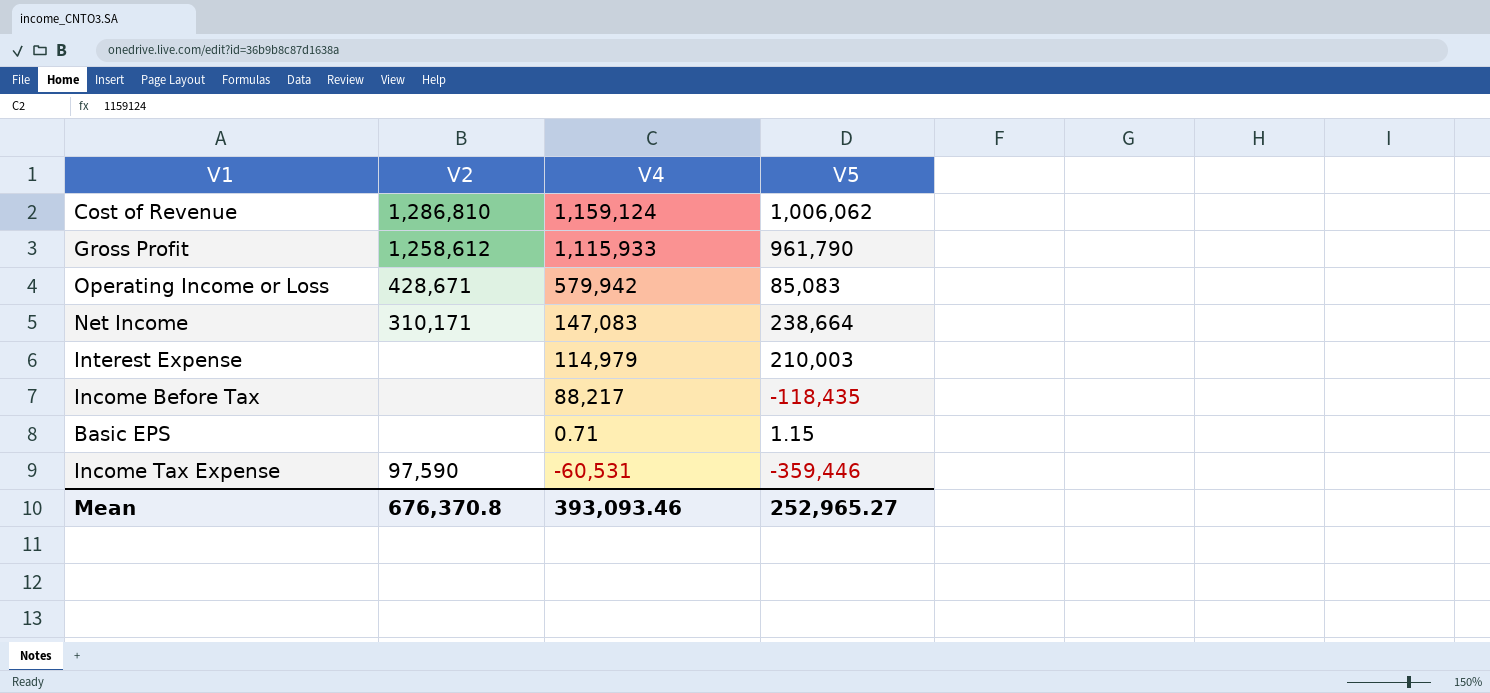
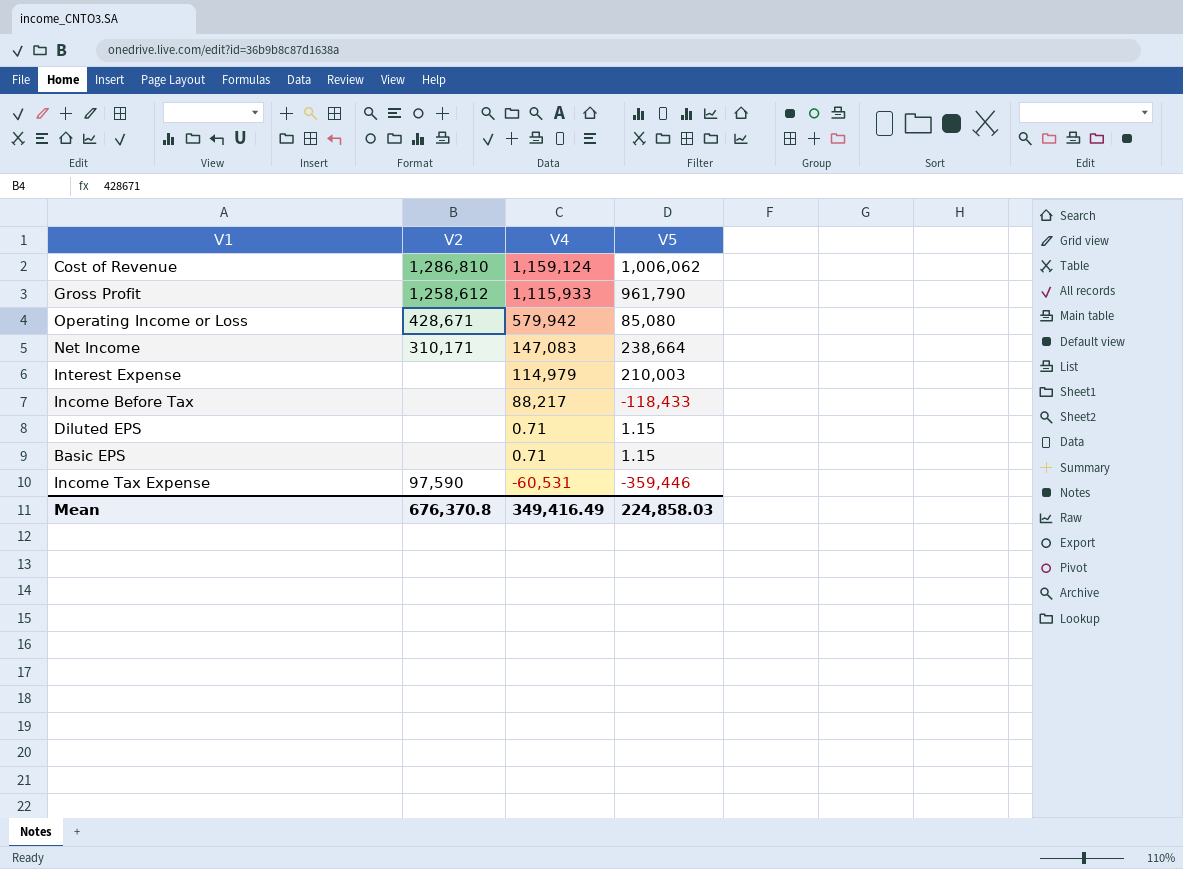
Operating Income or Loss | V5: 85,083 -> 85,080
Income Before Tax | V5: -118,435 -> -118,433
row Diluted EPS: none -> none | 0.71 | 1.15
Mean | V4: 393,093.46 -> 349,416.49
Mean | V5: 252,965.27 -> 224,858.03

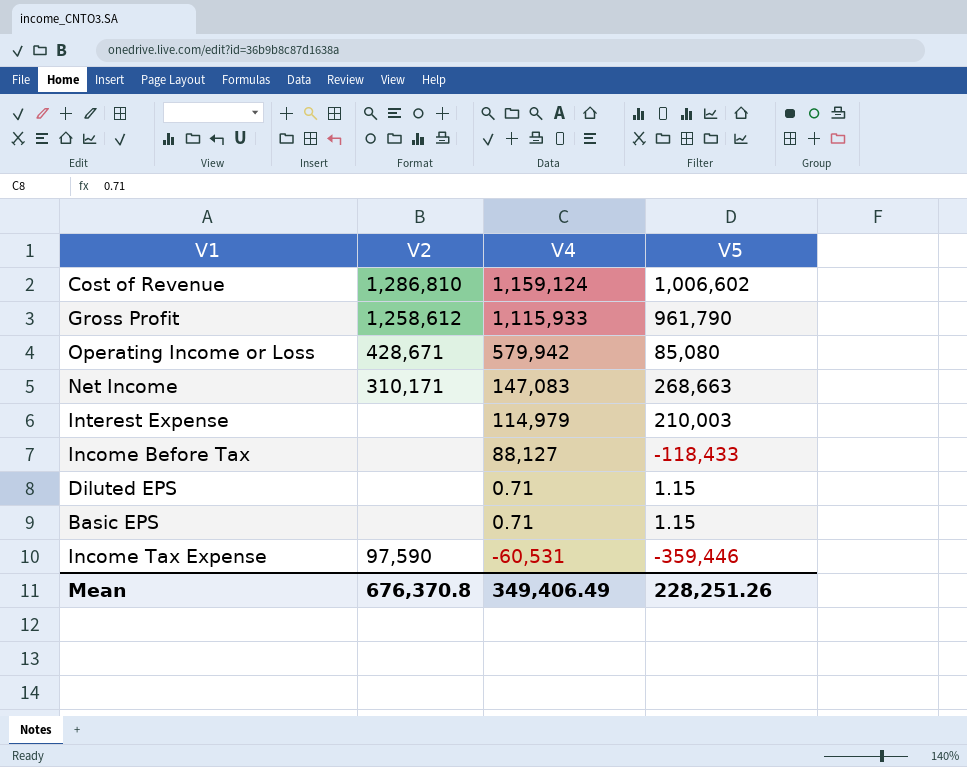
Cost of Revenue | V5: 1,006,062 -> 1,006,602
Net Income | V5: 238,664 -> 268,663
Income Before Tax | V4: 88,217 -> 88,127
Mean | V4: 349,416.49 -> 349,406.49
Mean | V5: 224,858.03 -> 228,251.26

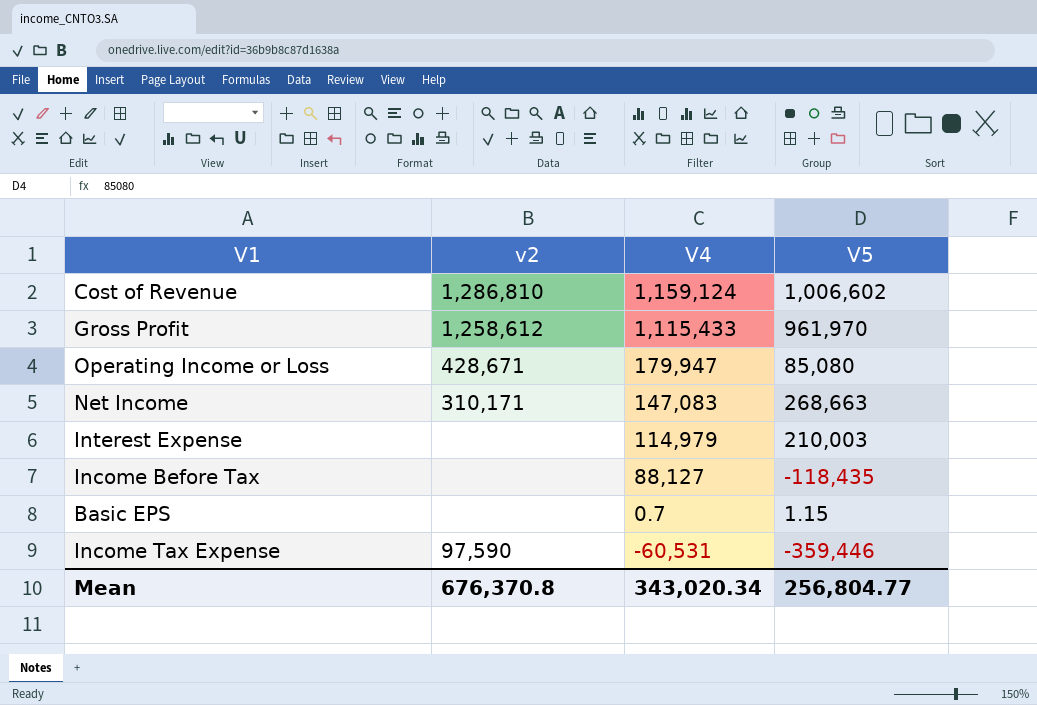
column name: V2 -> v2
row Diluted EPS: none | 0.71 | 1.15 -> none
Gross Profit | V4: 1,115,933 -> 1,115,433
Gross Profit | V5: 961,790 -> 961,970
Operating Income or Loss | V4: 579,942 -> 179,947
Income Before Tax | V5: -118,433 -> -118,435
Basic EPS | V4: 0.71 -> 0.7
Mean | V4: 349,406.49 -> 343,020.34
Mean | V5: 228,251.26 -> 256,804.77

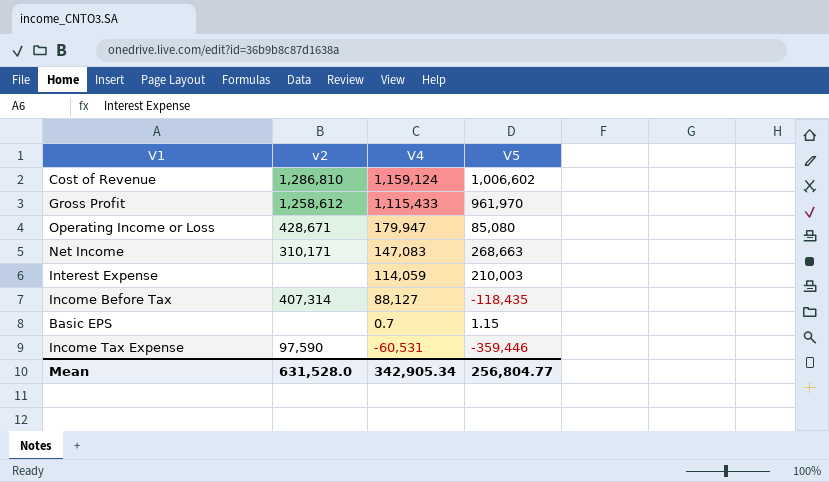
Interest Expense | V4: 114,979 -> 114,059
Income Before Tax | v2: none -> 407,314
Mean | v2: 676,370.8 -> 631,528.0
Mean | V4: 343,020.34 -> 342,905.34

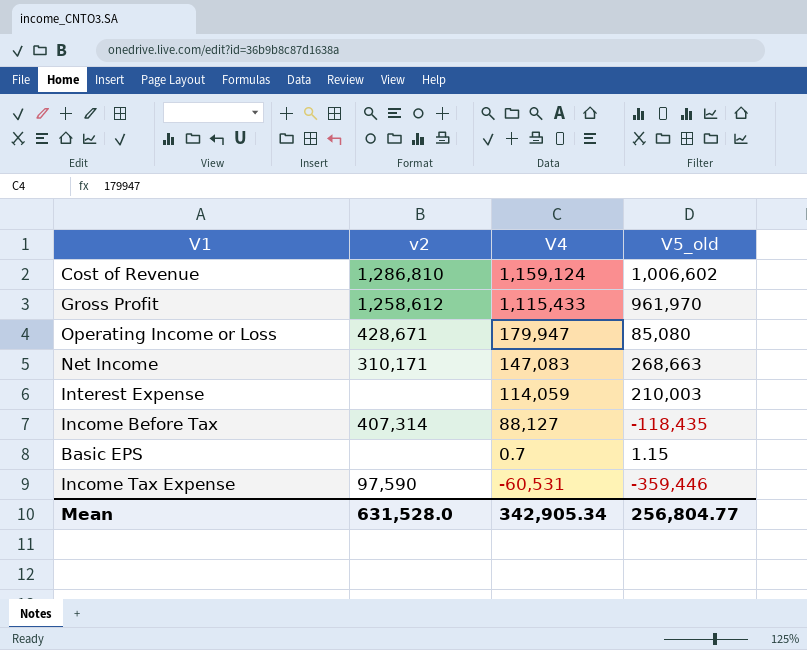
column name: V5 -> V5_old

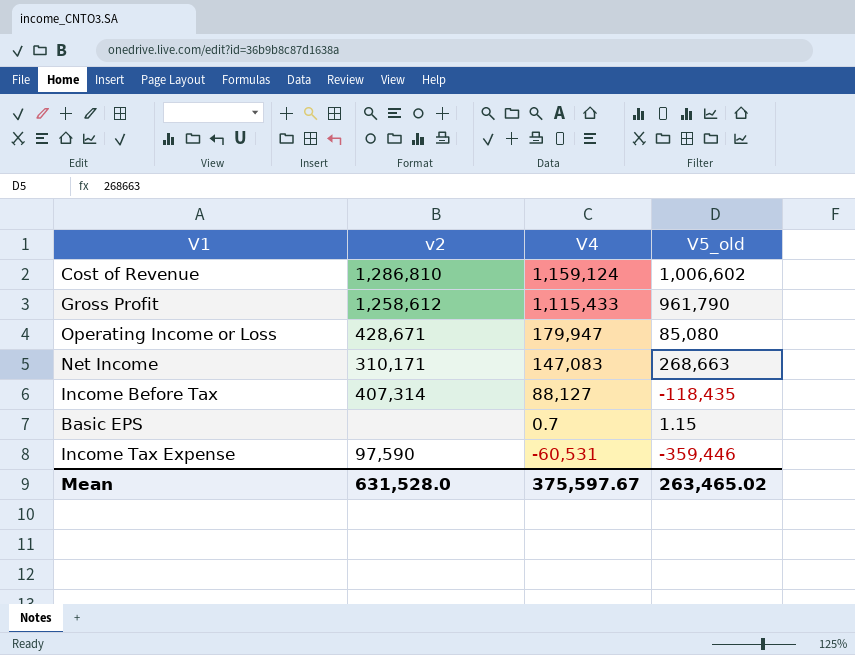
row Interest Expense: none | 114,059 | 210,003 -> none
Gross Profit | V5_old: 961,970 -> 961,790
Mean | V4: 342,905.34 -> 375,597.67
Mean | V5_old: 256,804.77 -> 263,465.02

